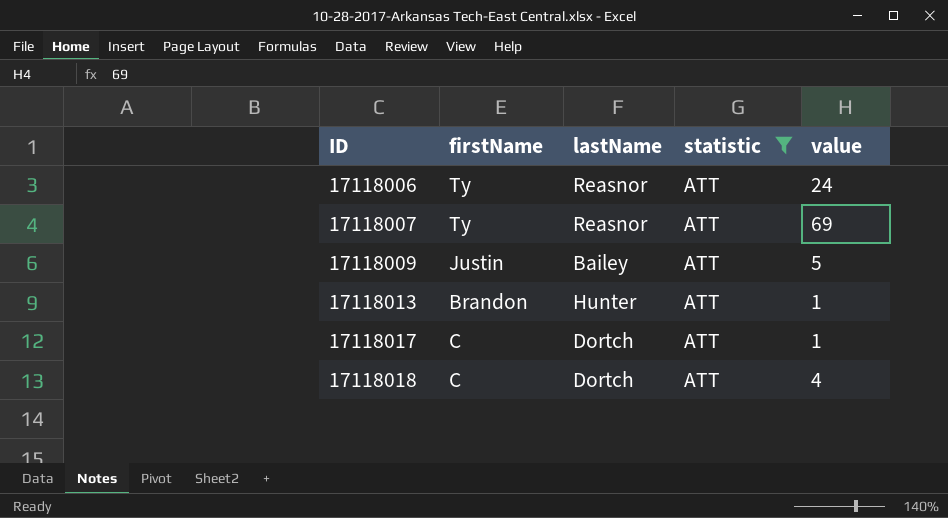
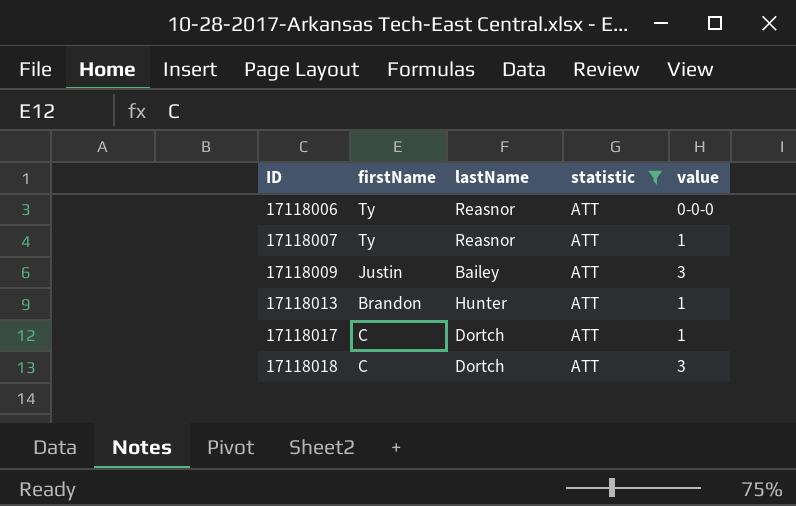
17118006 | value: 24 -> 0-0-0
17118007 | value: 69 -> 1
17118009 | value: 5 -> 3
17118018 | value: 4 -> 3

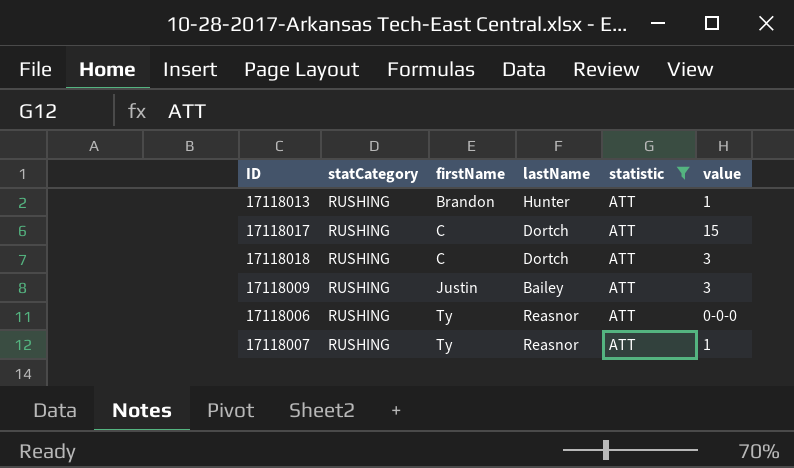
row order: ID ascending -> firstName ascending
column statCategory | position: none -> 2
17118017 | value: 1 -> 15

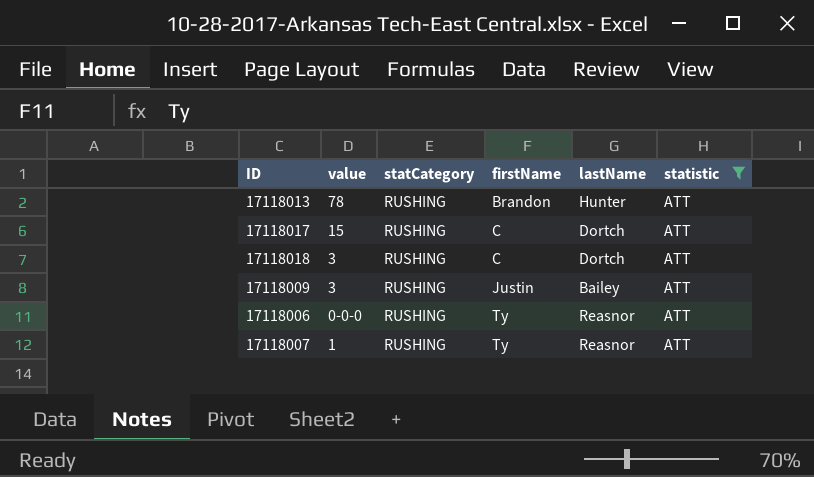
column value | position: 6 -> 2
17118013 | value: 1 -> 78

